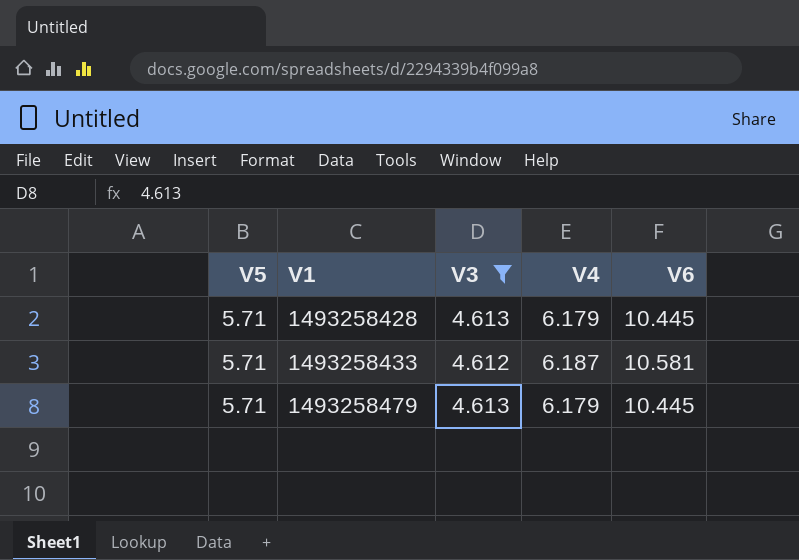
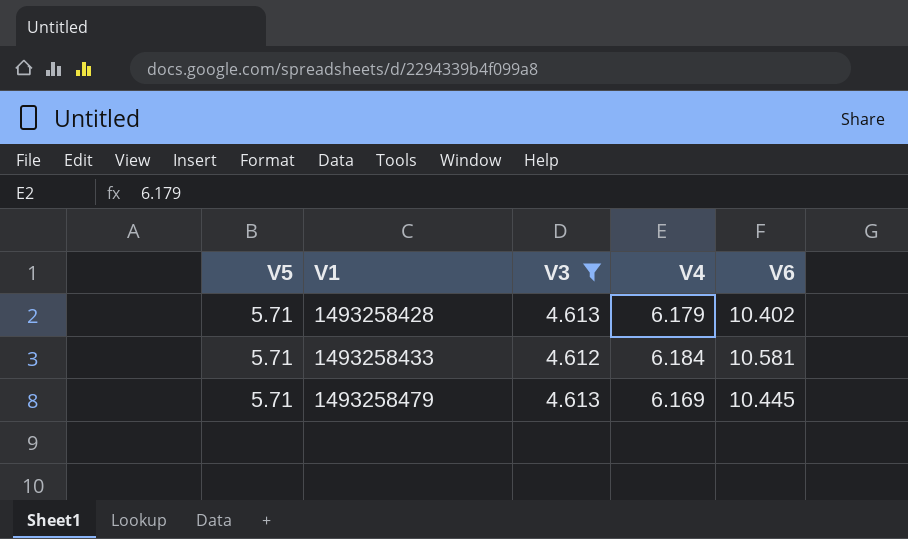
1493258428 | V6: 10.445 -> 10.402
1493258433 | V4: 6.187 -> 6.184
1493258479 | V4: 6.179 -> 6.169

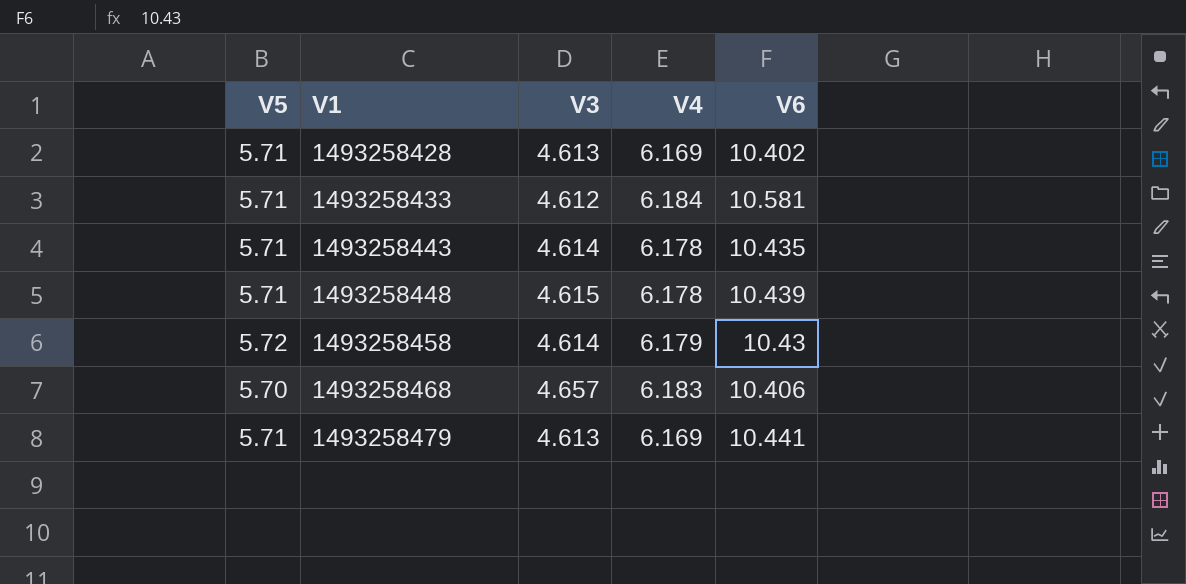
filter: V3 <= 4.613 -> none
1493258428 | V4: 6.179 -> 6.169
1493258479 | V6: 10.445 -> 10.441

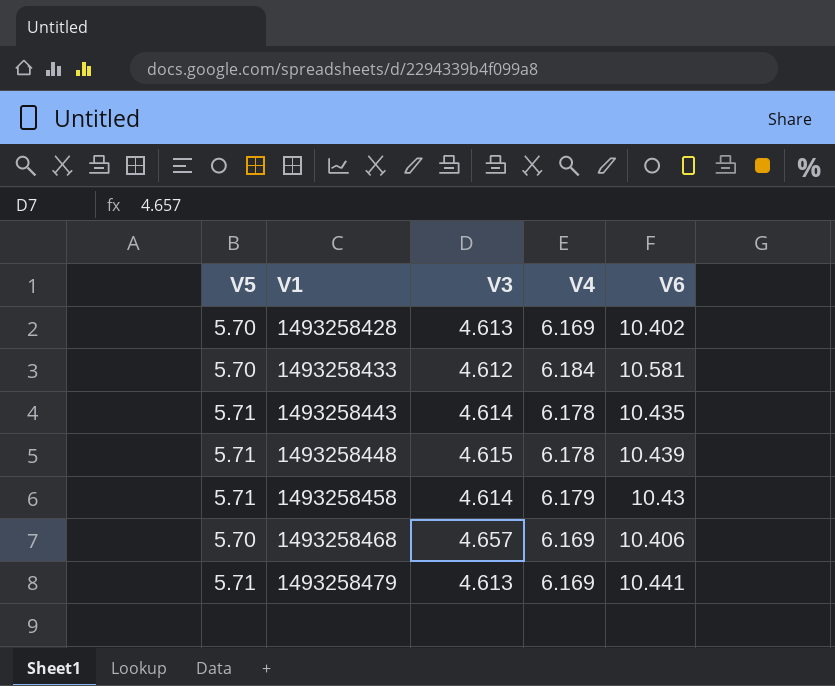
1493258428 | V5: 5.71 -> 5.70
1493258433 | V5: 5.71 -> 5.70
1493258458 | V5: 5.72 -> 5.71
1493258468 | V4: 6.183 -> 6.169

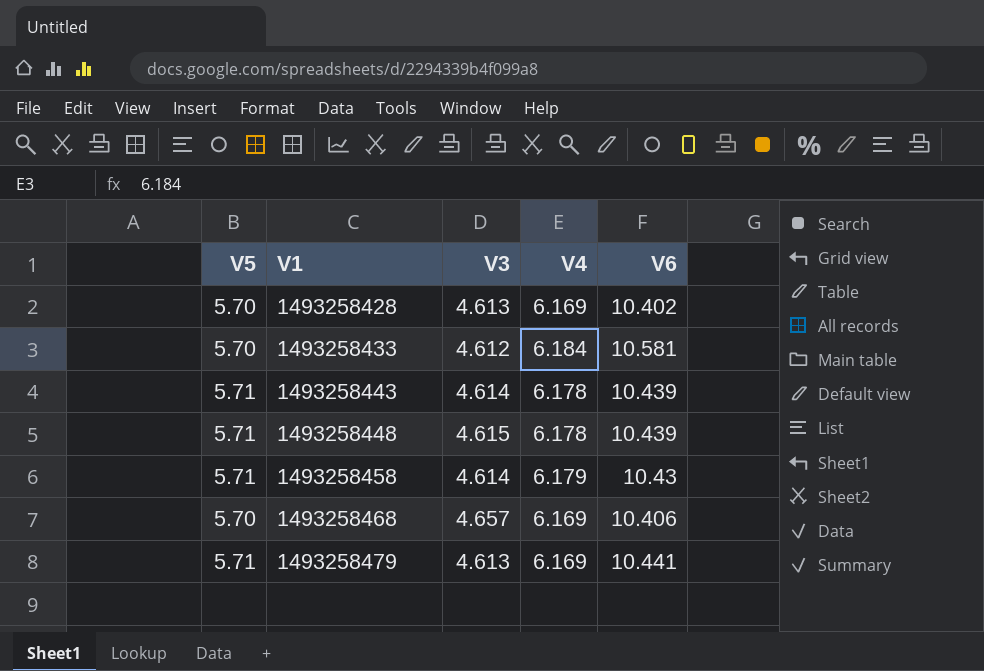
1493258443 | V6: 10.435 -> 10.439

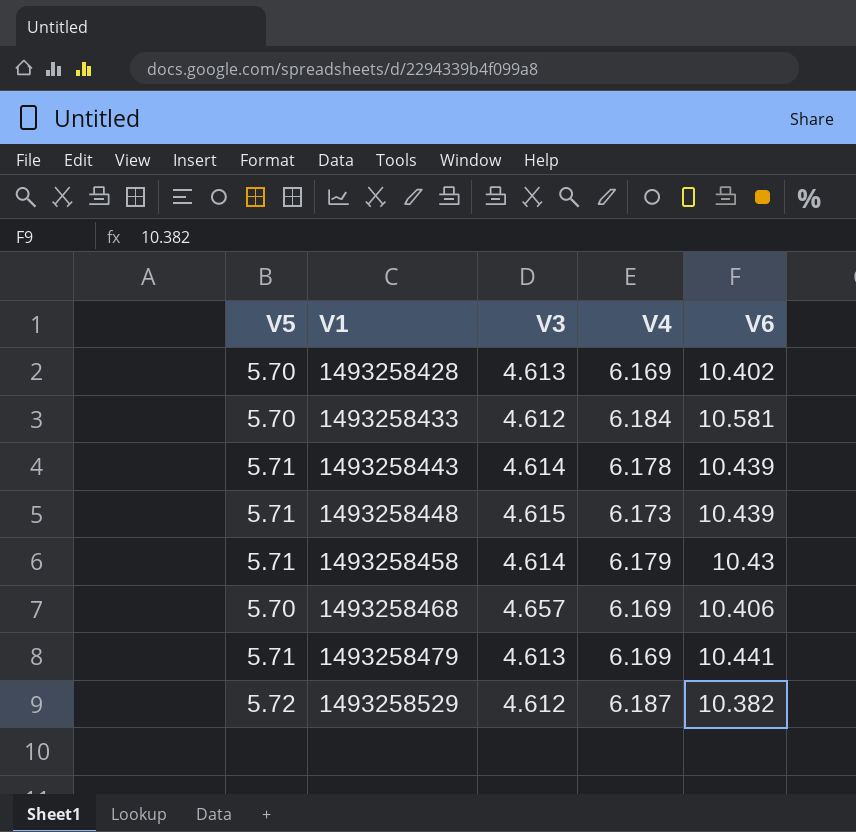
1493258448 | V4: 6.178 -> 6.173
row 1493258529: none -> 5.72 | 4.612 | 6.187 | 10.382

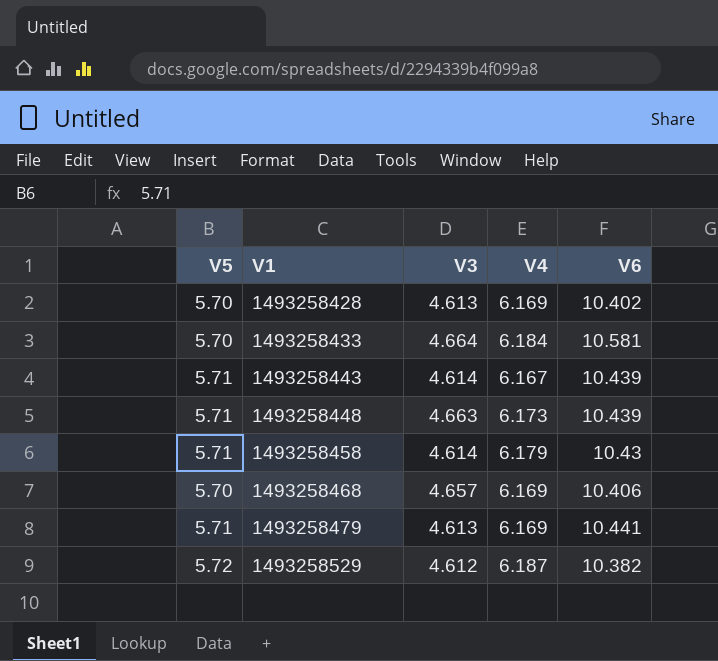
1493258433 | V3: 4.612 -> 4.664
1493258443 | V4: 6.178 -> 6.167
1493258448 | V3: 4.615 -> 4.663

